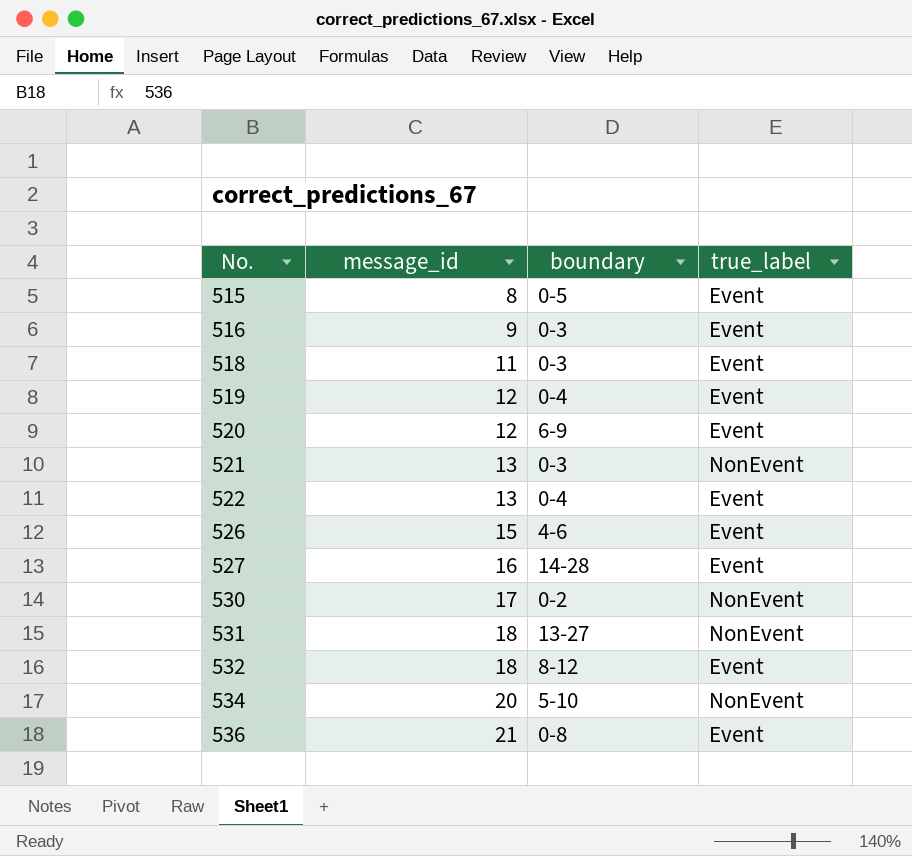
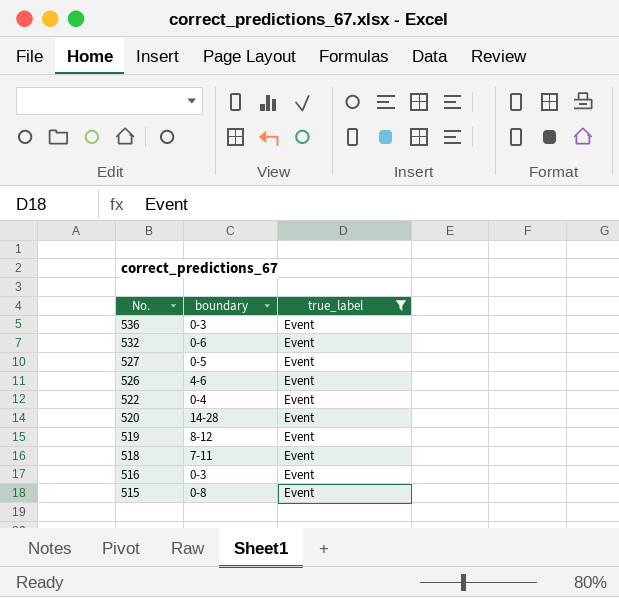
filter: none -> true_label = Event
row order: No. ascending -> No. descending
column message_id | position: 2 -> none
536 | boundary: 0-8 -> 0-3
532 | boundary: 8-12 -> 0-6
527 | boundary: 14-28 -> 0-5
520 | boundary: 6-9 -> 14-28
519 | boundary: 0-4 -> 8-12
518 | boundary: 0-3 -> 7-11
515 | boundary: 0-5 -> 0-8

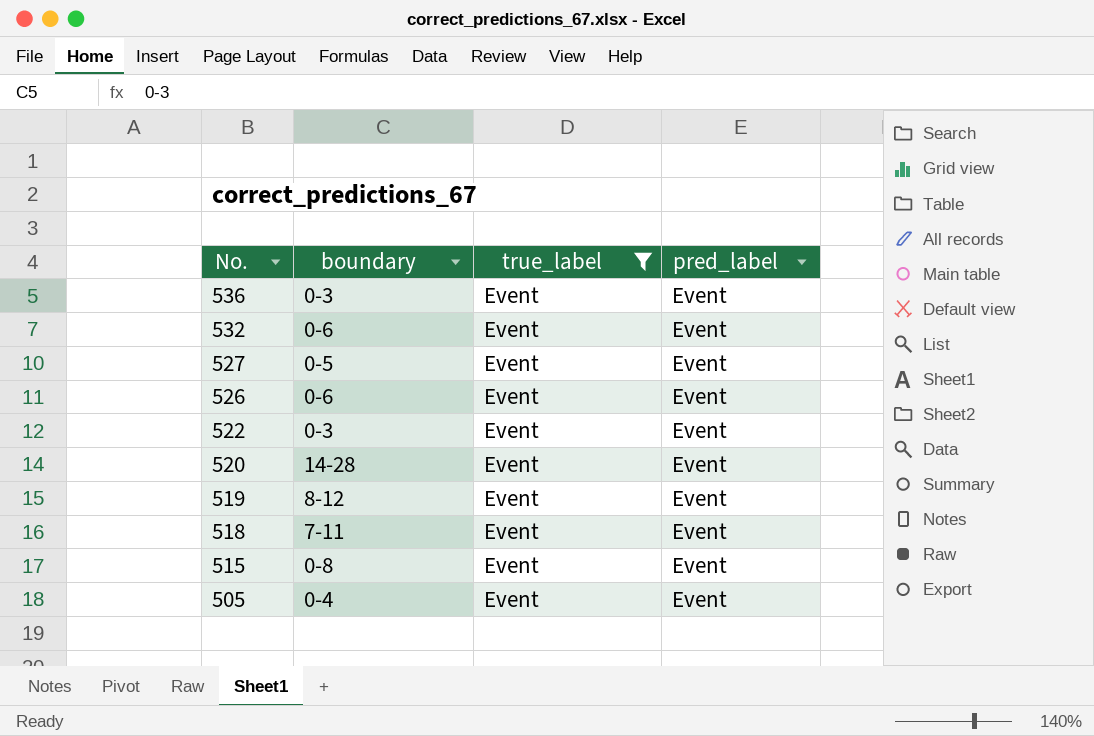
column pred_label | position: none -> 4
row 516: 0-3 | Event -> none
526 | boundary: 4-6 -> 0-6
522 | boundary: 0-4 -> 0-3
row 505: none -> 0-4 | Event | Event

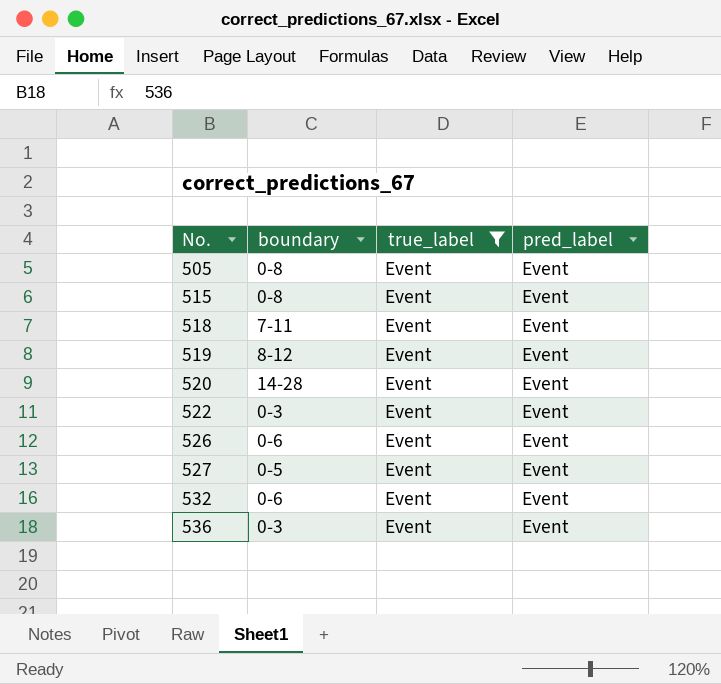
row order: No. descending -> No. ascending
505 | boundary: 0-4 -> 0-8

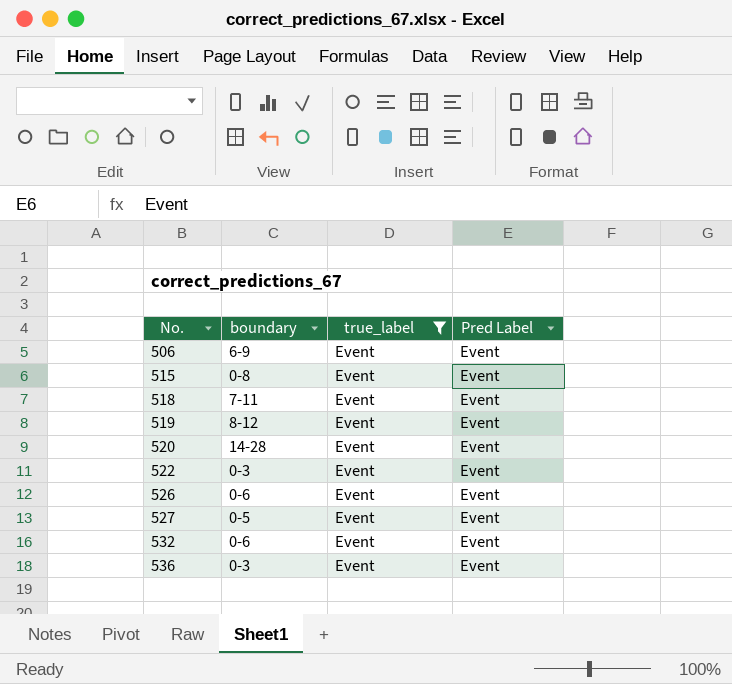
column name: pred_label -> Pred Label
row 505: 0-8 | Event | Event -> none
row 506: none -> 6-9 | Event | Event

